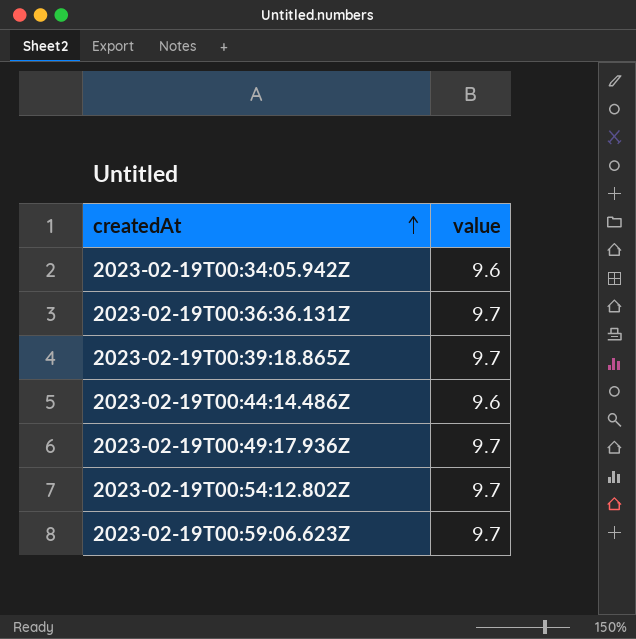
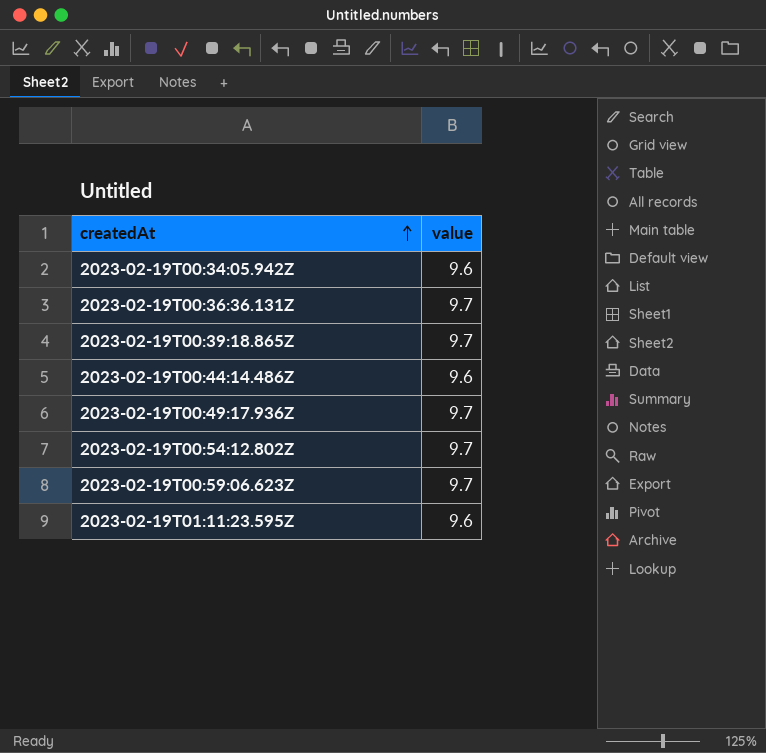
row 2023-02-19T01:11:23.595Z: none -> 9.6

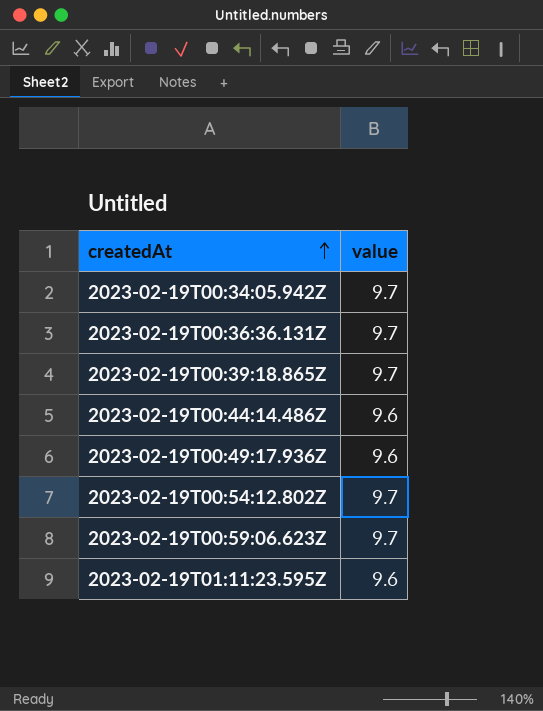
2023-02-19T00:34:05.942Z | value: 9.6 -> 9.7
2023-02-19T00:49:17.936Z | value: 9.7 -> 9.6

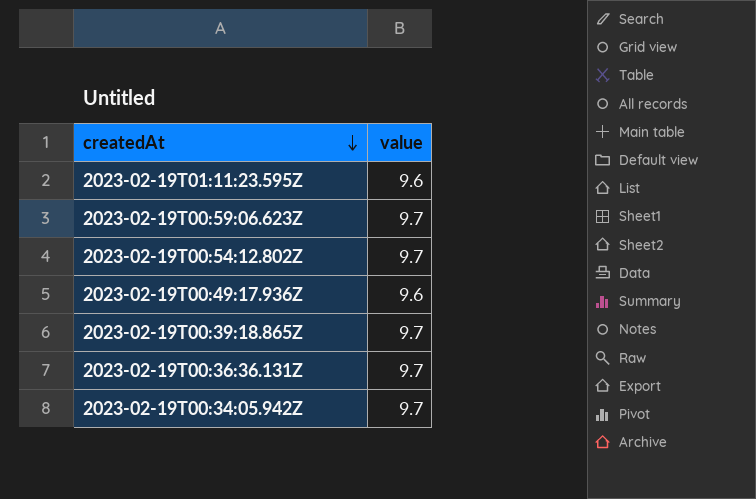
row order: createdAt ascending -> createdAt descending
row 2023-02-19T00:44:14.486Z: 9.6 -> none

